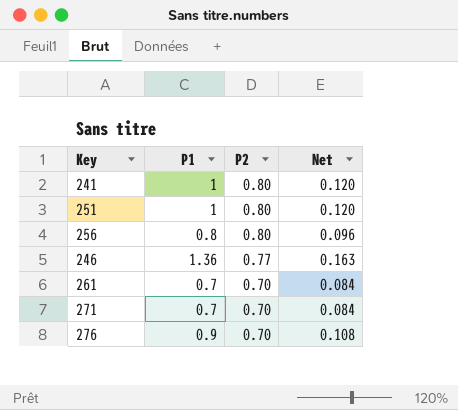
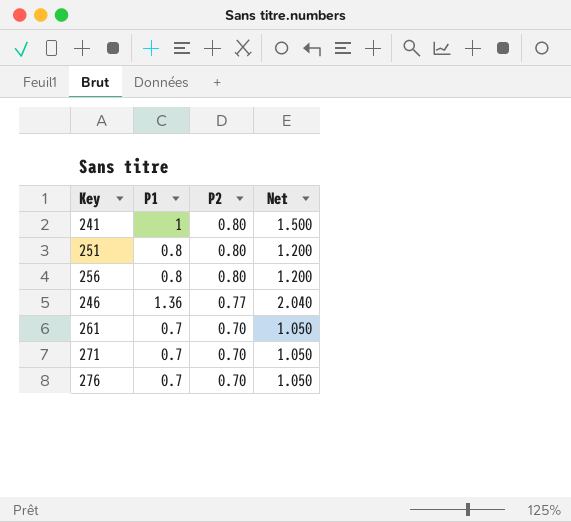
column Net | formula: [P1] * 0.12 -> [P1] * 1.5
251 | P1: 1 -> 0.8
276 | P1: 0.9 -> 0.7

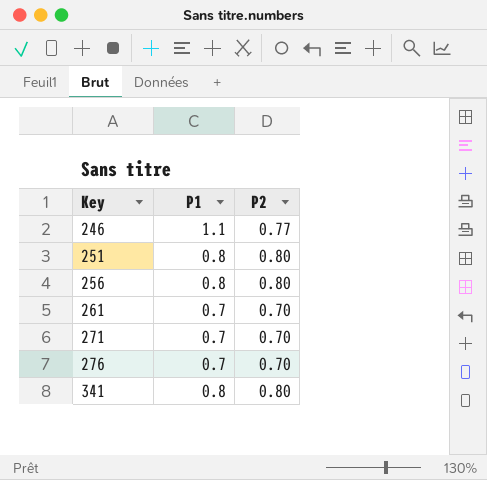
row order: P2 descending -> Key ascending
column Net | formula: [P1] * 1.5 -> none
row 241: 1 | 0.80 | 1.500 -> none
246 | P1: 1.36 -> 1.1
row 341: none -> 0.8 | 0.80

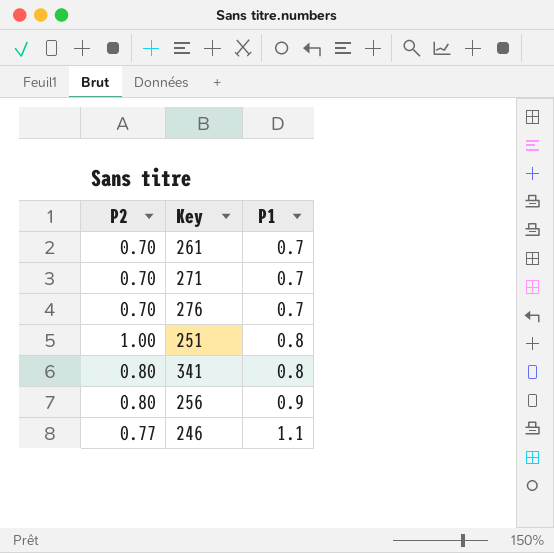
row order: Key ascending -> P1 ascending
column P2 | position: 3 -> 1
251 | P2: 0.80 -> 1.00
256 | P1: 0.8 -> 0.9

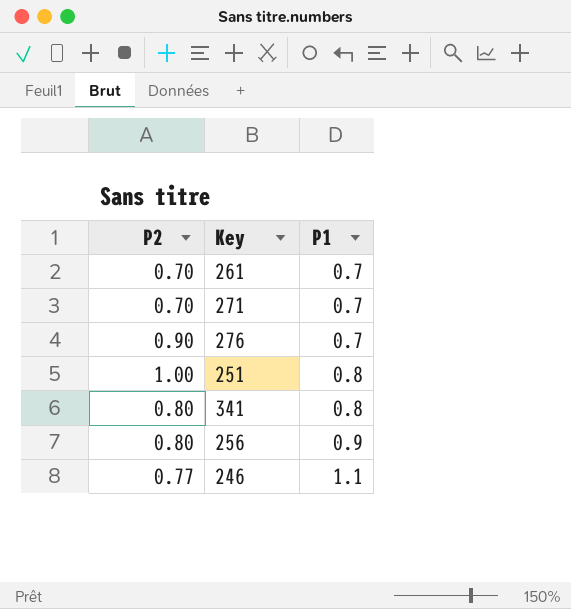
276 | P2: 0.70 -> 0.90

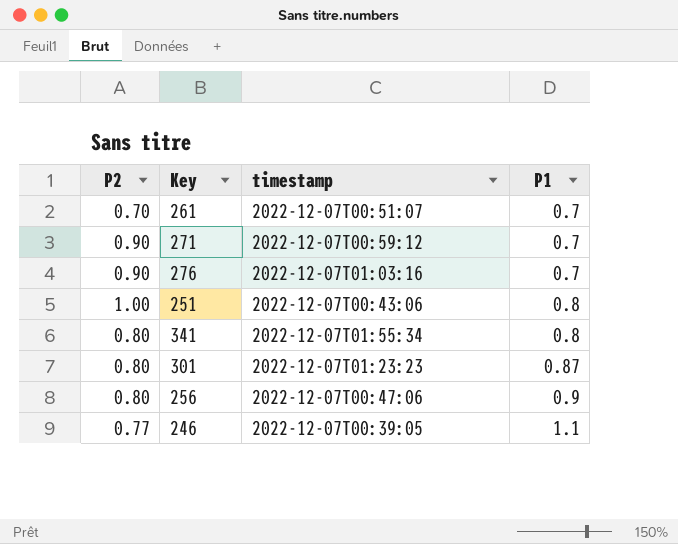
column timestamp | position: none -> 3
271 | P2: 0.70 -> 0.90
row 301: none -> 0.80 | 2022-12-07T01:23:23 | 0.87

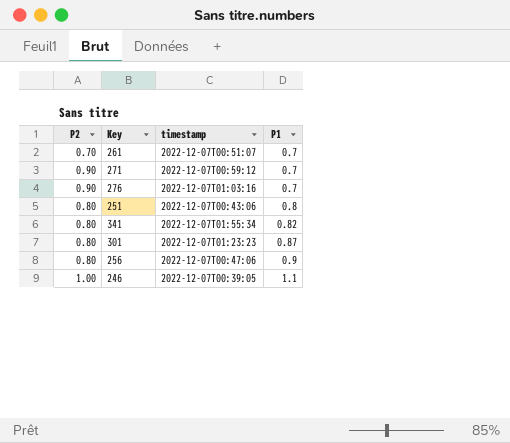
251 | P2: 1.00 -> 0.80
341 | P1: 0.8 -> 0.82
246 | P2: 0.77 -> 1.00

